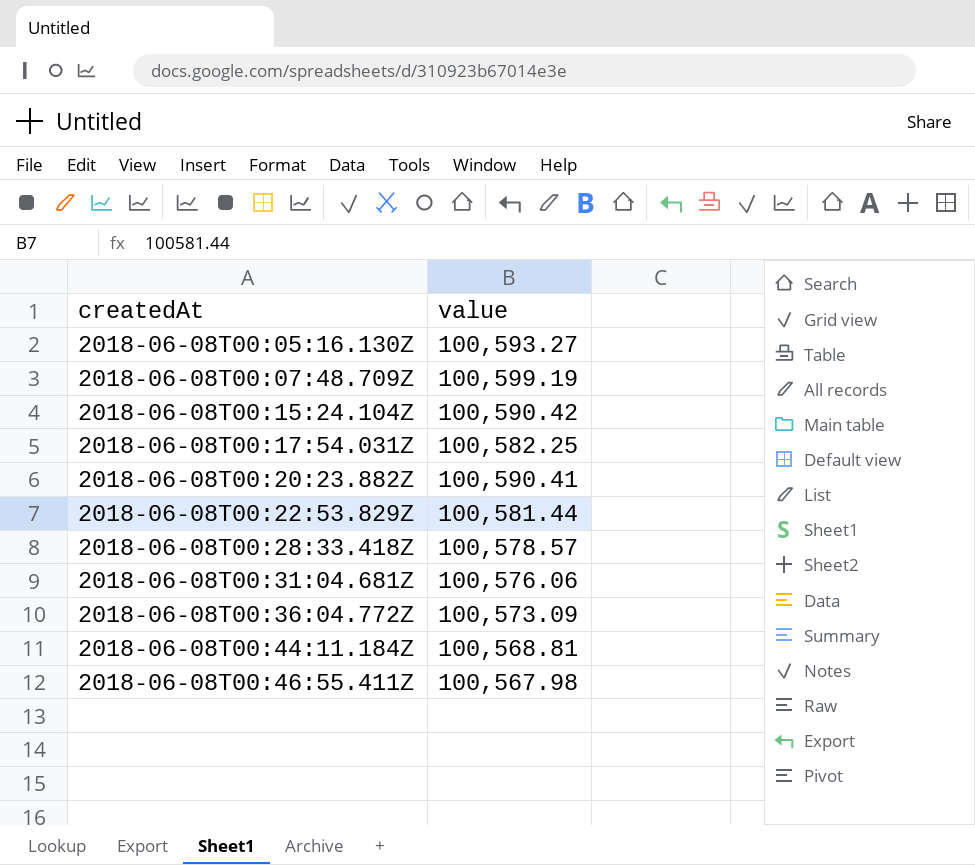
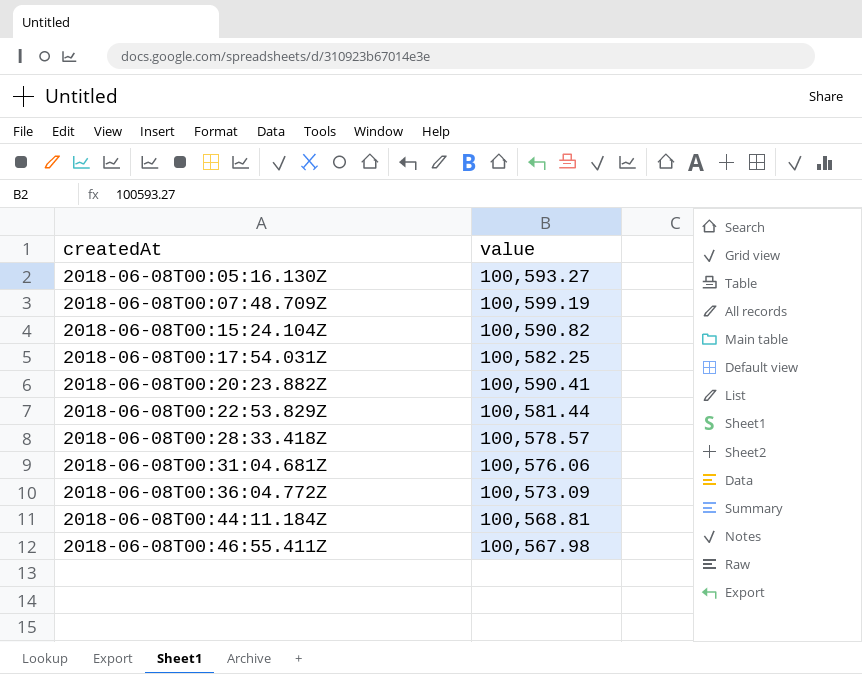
2018-06-08T00:15:24.104Z | value: 100,590.42 -> 100,590.82

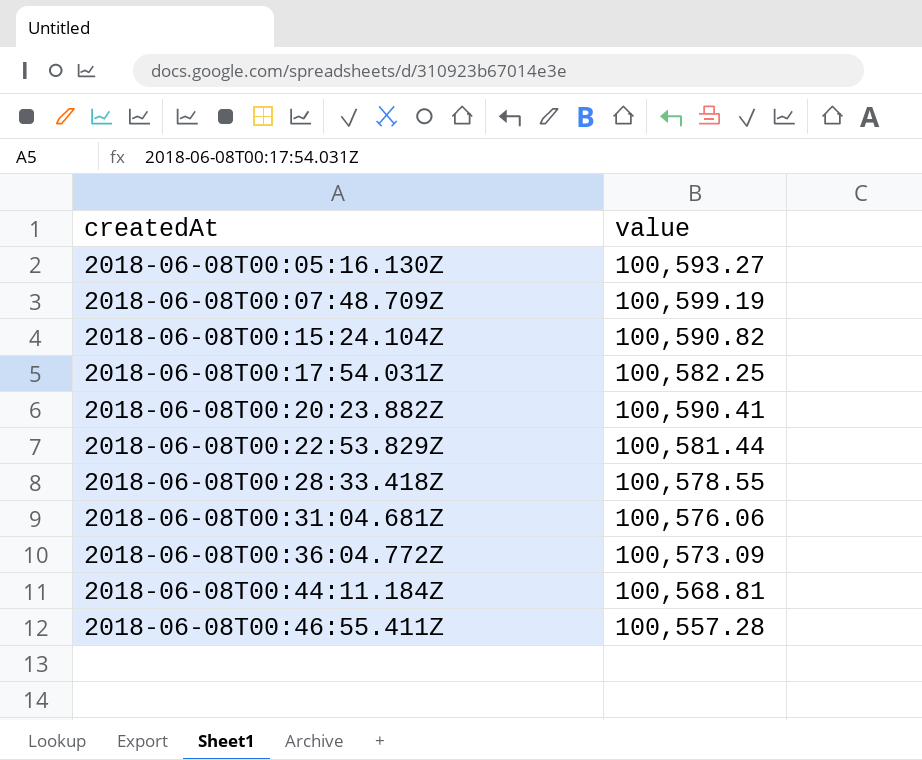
2018-06-08T00:28:33.418Z | value: 100,578.57 -> 100,578.55
2018-06-08T00:46:55.411Z | value: 100,567.98 -> 100,557.28

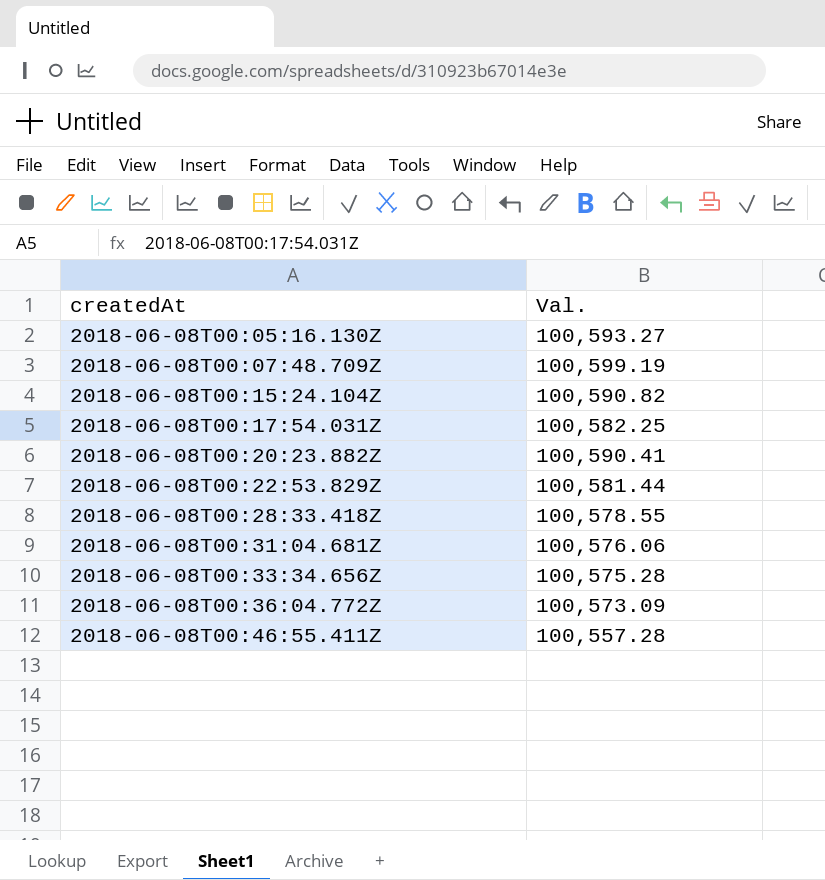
column name: value -> Val.
row 2018-06-08T00:44:11.184Z: 100,568.81 -> none
row 2018-06-08T00:33:34.656Z: none -> 100,575.28

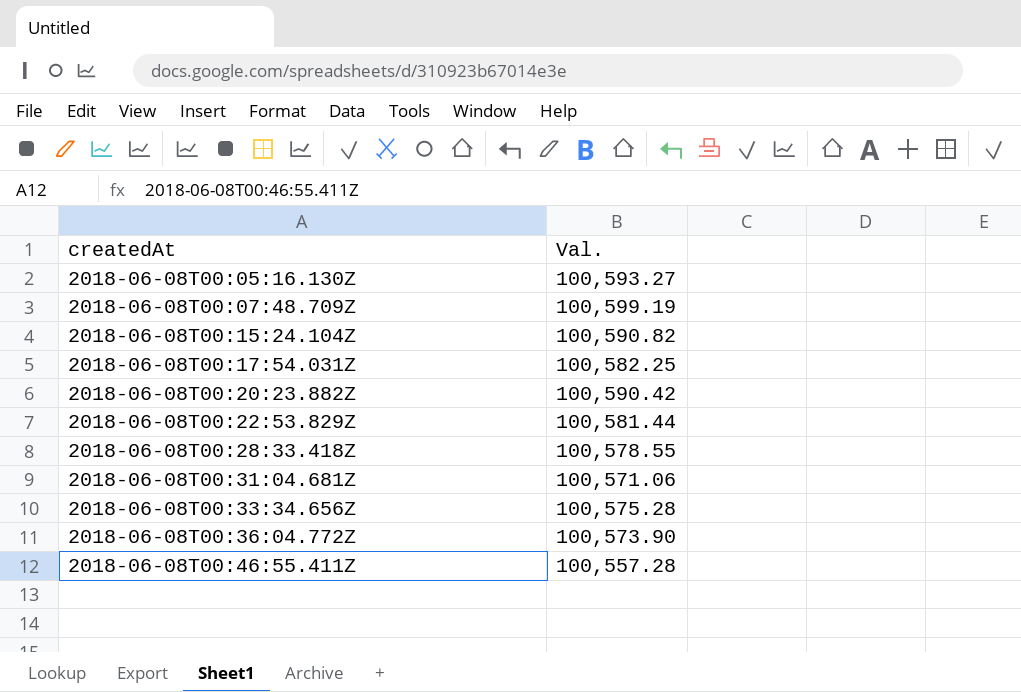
2018-06-08T00:20:23.882Z | Val.: 100,590.41 -> 100,590.42
2018-06-08T00:31:04.681Z | Val.: 100,576.06 -> 100,571.06
2018-06-08T00:36:04.772Z | Val.: 100,573.09 -> 100,573.90

